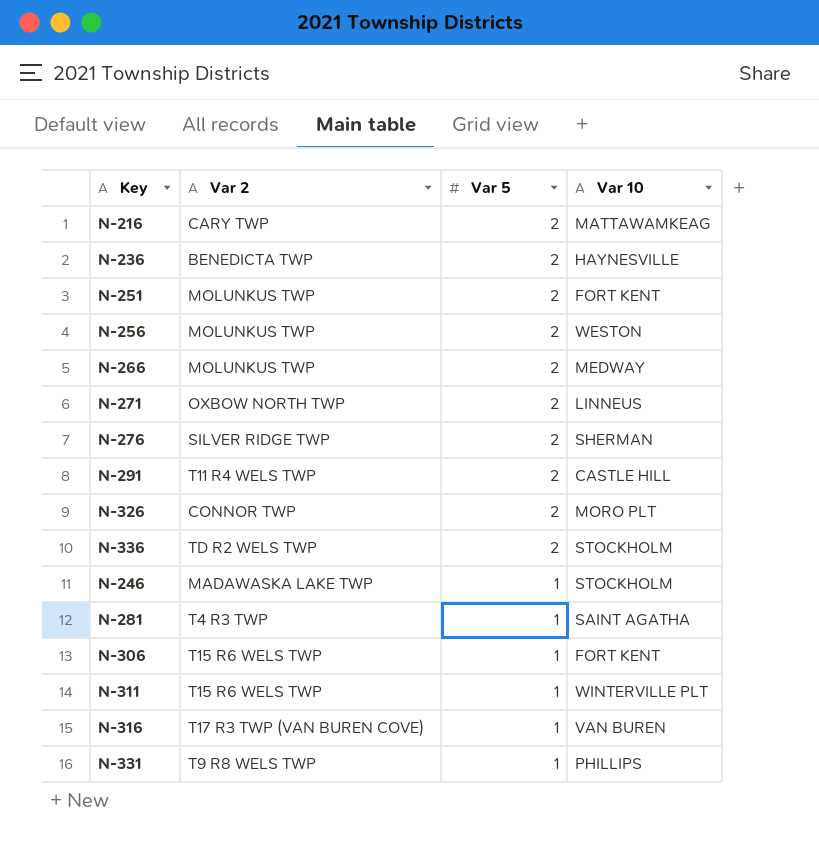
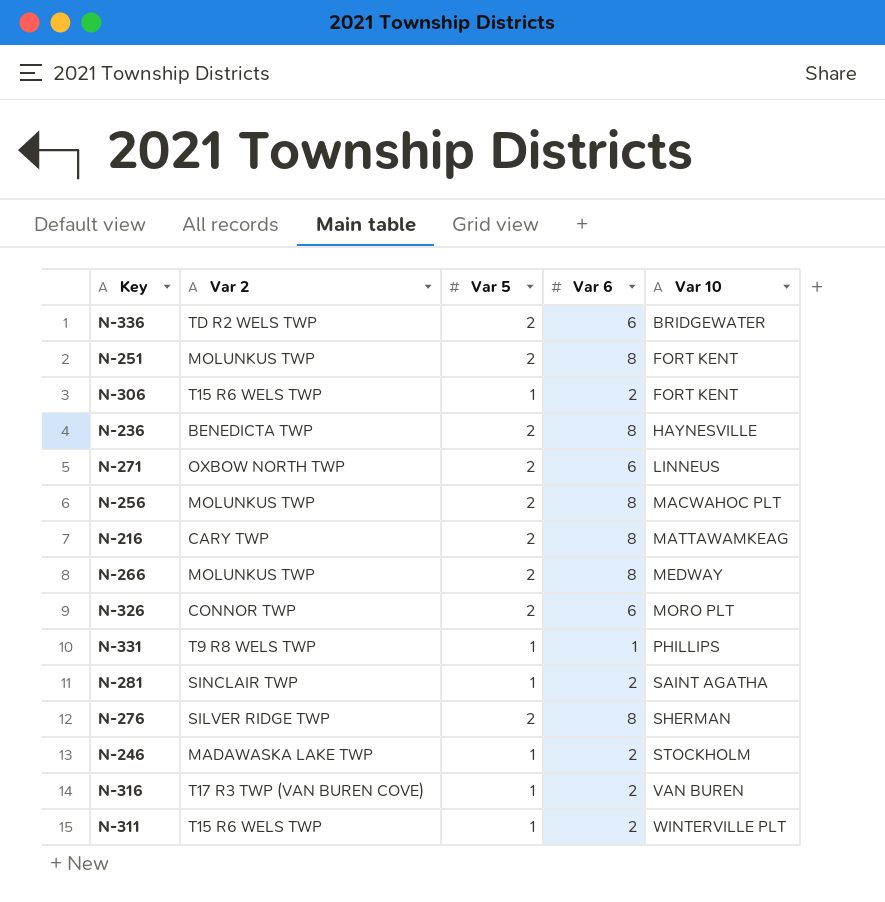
row order: Var 5 descending -> Var 10 ascending
column Var 6 | position: none -> 4
row N-291: T11 R4 WELS TWP | 2 | CASTLE HILL -> none
N-336 | Var 10: STOCKHOLM -> BRIDGEWATER
N-256 | Var 10: WESTON -> MACWAHOC PLT
N-281 | Var 2: T4 R3 TWP -> SINCLAIR TWP

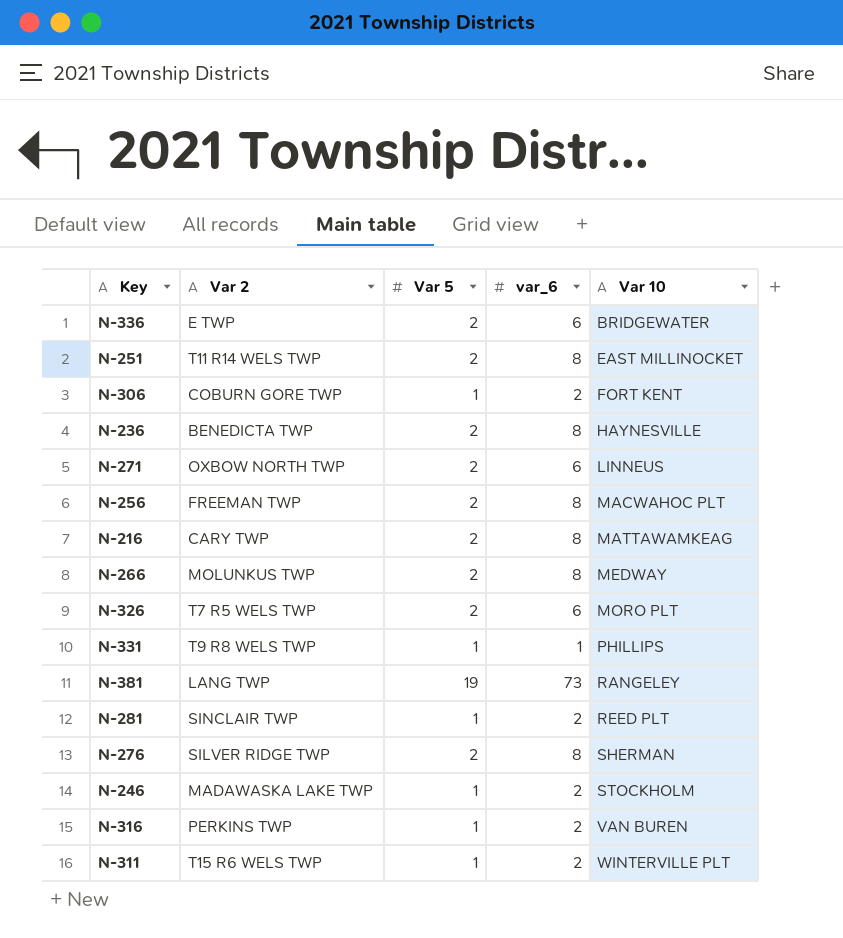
column name: Var 6 -> var_6
N-336 | Var 2: TD R2 WELS TWP -> E TWP
N-251 | Var 2: MOLUNKUS TWP -> T11 R14 WELS TWP
N-251 | Var 10: FORT KENT -> EAST MILLINOCKET
N-306 | Var 2: T15 R6 WELS TWP -> COBURN GORE TWP
N-256 | Var 2: MOLUNKUS TWP -> FREEMAN TWP
N-326 | Var 2: CONNOR TWP -> T7 R5 WELS TWP
row N-381: none -> LANG TWP | 19 | 73 | RANGELEY
N-281 | Var 10: SAINT AGATHA -> REED PLT
N-316 | Var 2: T17 R3 TWP (VAN BUREN COVE) -> PERKINS TWP

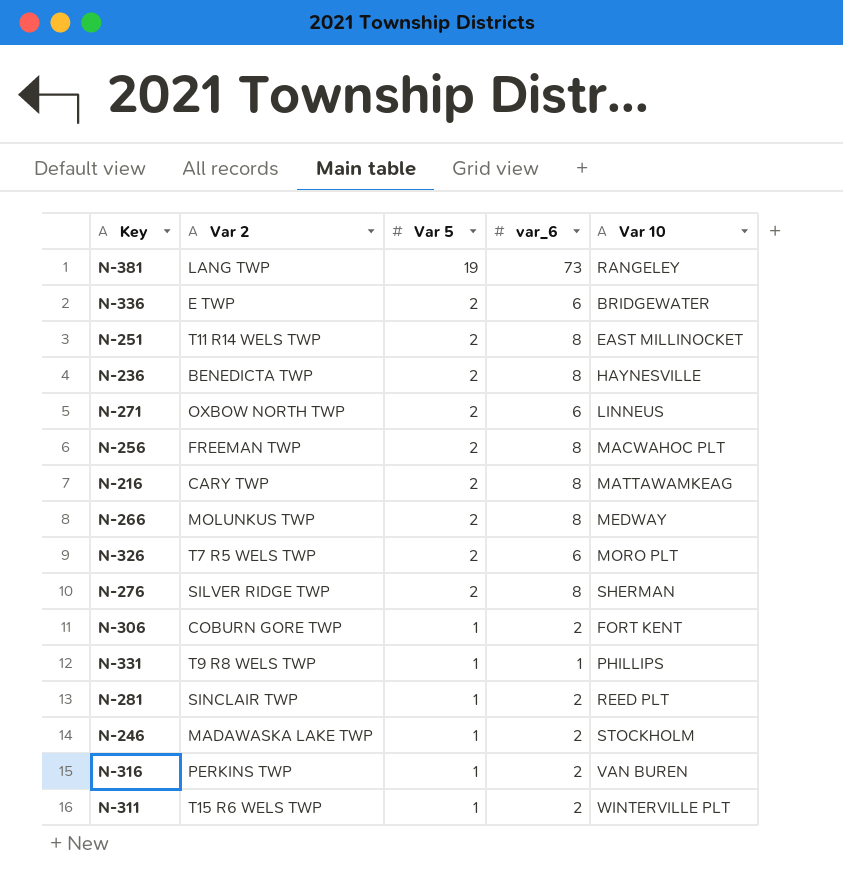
row order: Var 10 ascending -> Var 5 descending

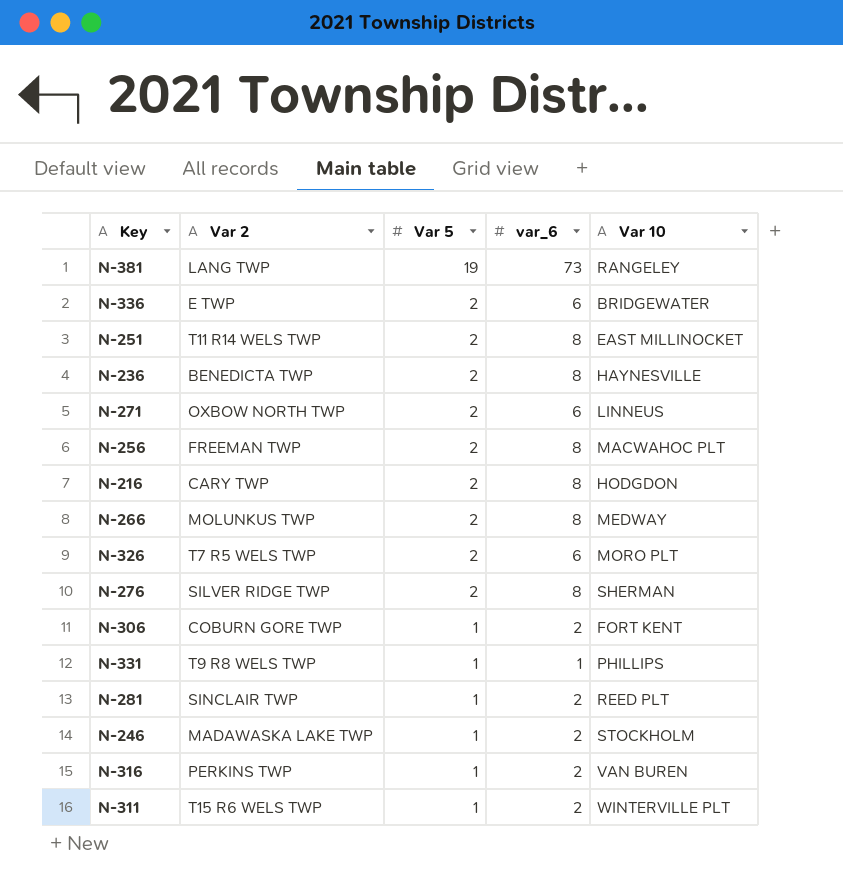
N-216 | Var 10: MATTAWAMKEAG -> HODGDON

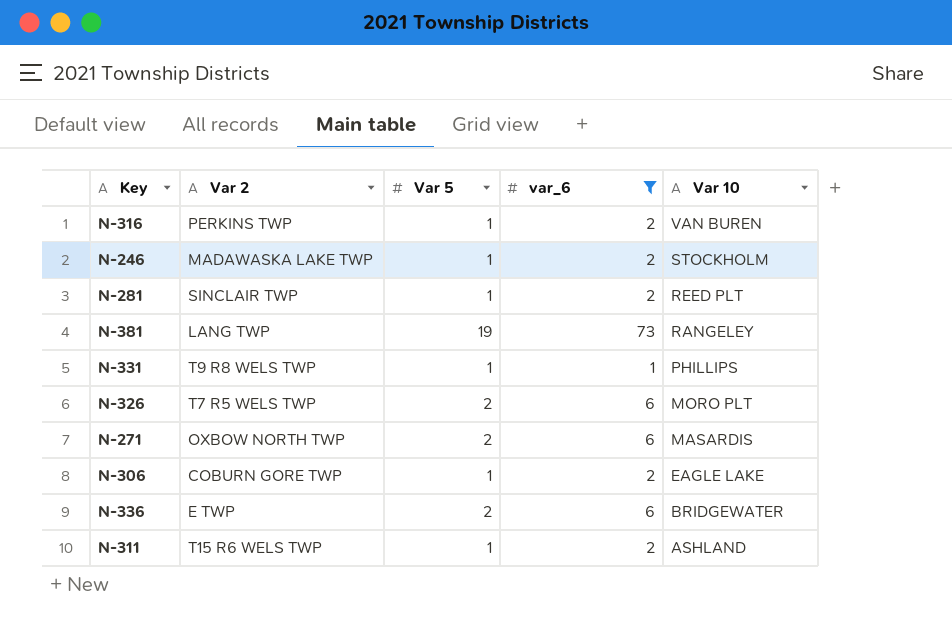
filter: none -> var_6 != 8
row order: Var 5 descending -> Var 10 descending
N-271 | Var 10: LINNEUS -> MASARDIS
N-306 | Var 10: FORT KENT -> EAGLE LAKE
N-311 | Var 10: WINTERVILLE PLT -> ASHLAND

